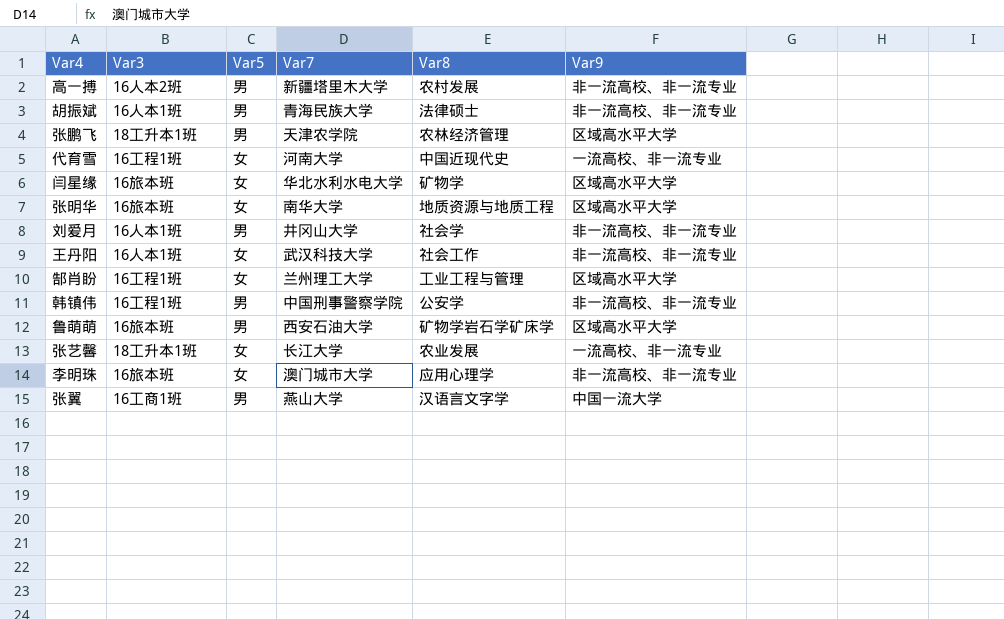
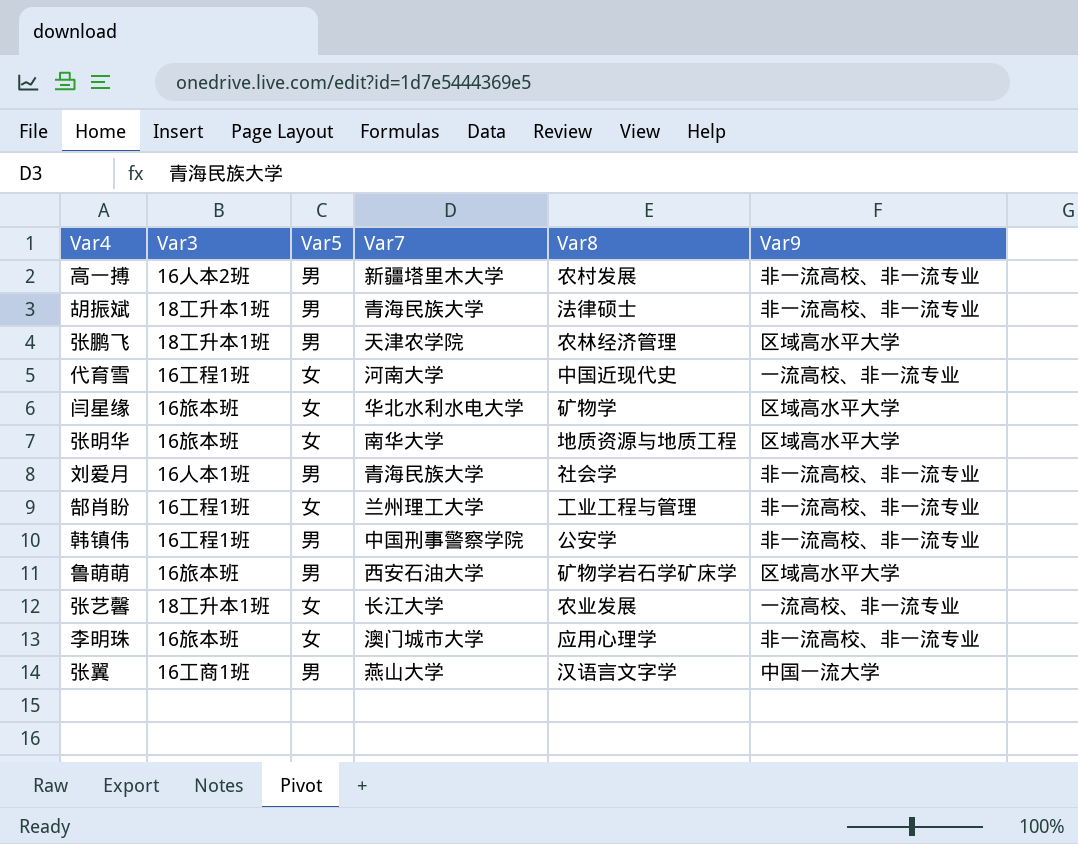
row 王丹阳: 16人本1班 | 女 | 武汉科技大学 | 社会工作 | 非一流高校、非一流专业 -> none
胡振斌 | Var3: 16人本1班 -> 18工升本1班
刘爱月 | Var7: 井冈山大学 -> 青海民族大学
郜肖盼 | Var9: 区域高水平大学 -> 非一流高校、非一流专业

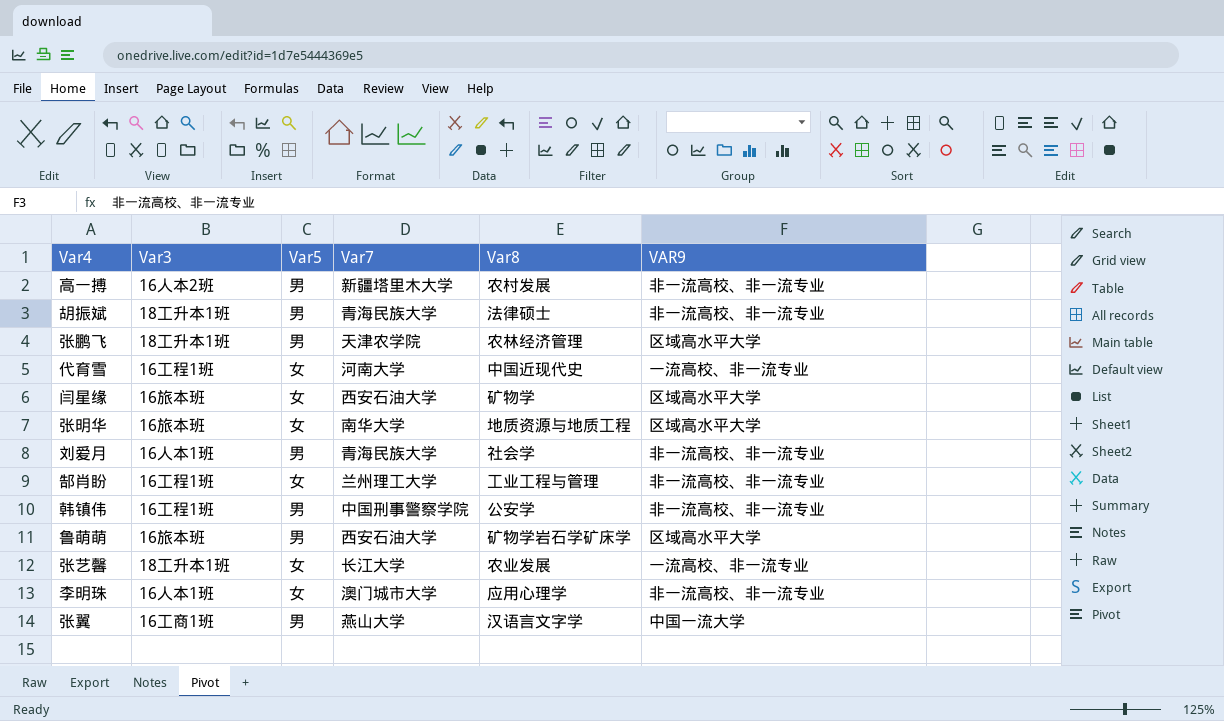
column name: Var9 -> VAR9
闫星缘 | Var7: 华北水利水电大学 -> 西安石油大学
李明珠 | Var3: 16旅本班 -> 16人本1班

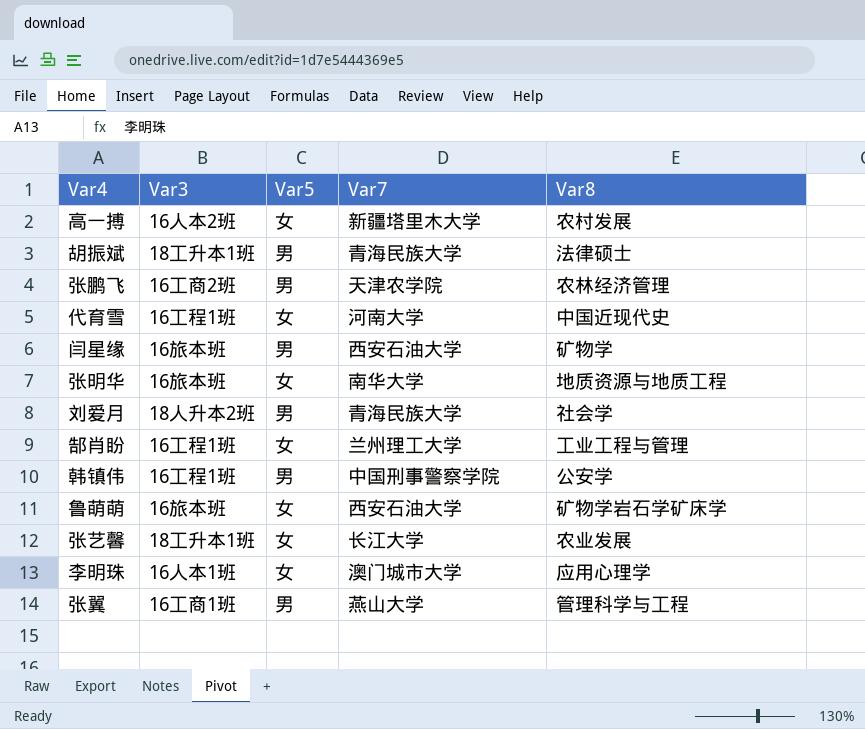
column VAR9 | position: 6 -> none
高一搏 | Var5: 男 -> 女
张鹏飞 | Var3: 18工升本1班 -> 16工商2班
闫星缘 | Var5: 女 -> 男
刘爱月 | Var3: 16人本1班 -> 18人升本2班
鲁萌萌 | Var5: 男 -> 女
张翼 | Var8: 汉语言文字学 -> 管理科学与工程

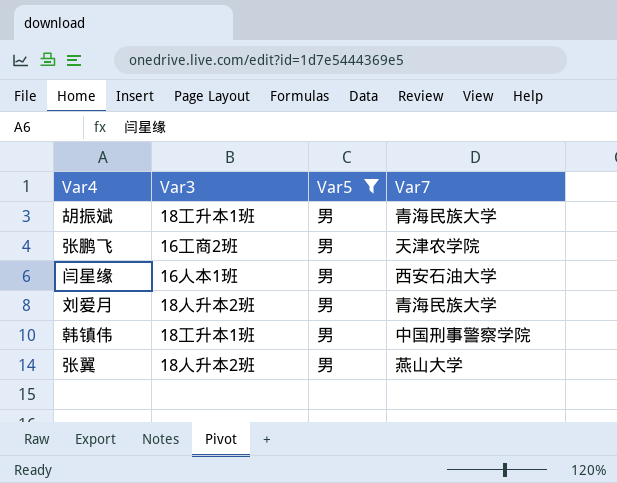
filter: none -> Var5 = 男
column Var8 | position: 5 -> none
闫星缘 | Var3: 16旅本班 -> 16人本1班
韩镇伟 | Var3: 16工程1班 -> 18工升本1班
张翼 | Var3: 16工商1班 -> 18人升本2班

